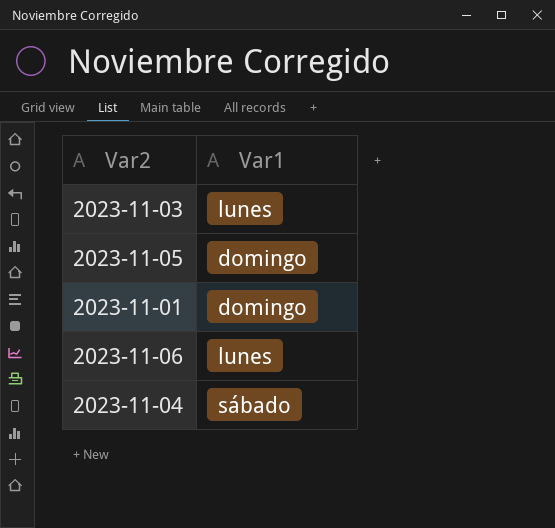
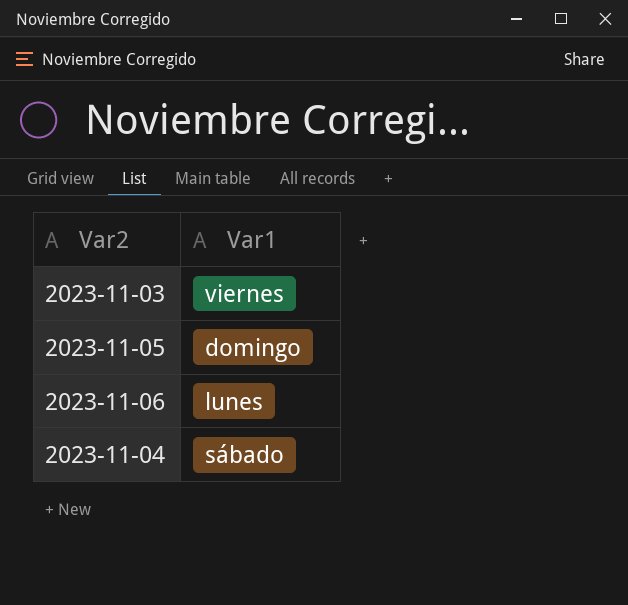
row 2023-11-01: domingo -> none
2023-11-03 | Var1: lunes -> viernes

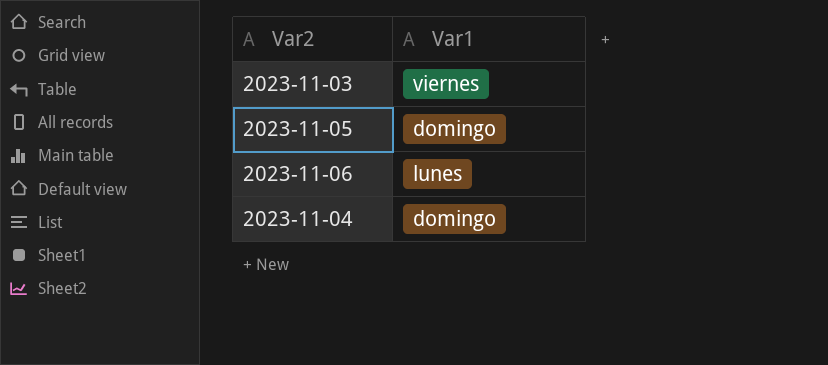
2023-11-04 | Var1: sábado -> domingo

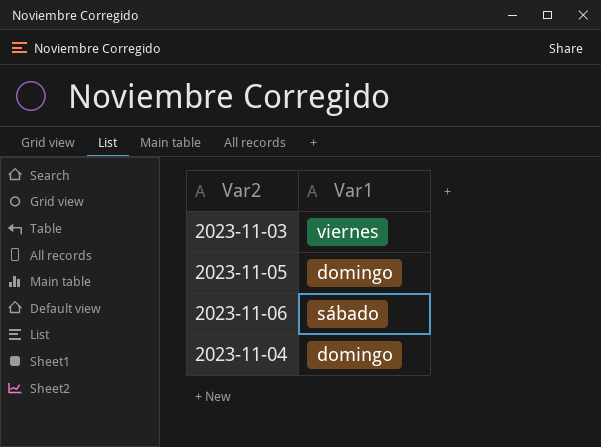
2023-11-06 | Var1: lunes -> sábado

